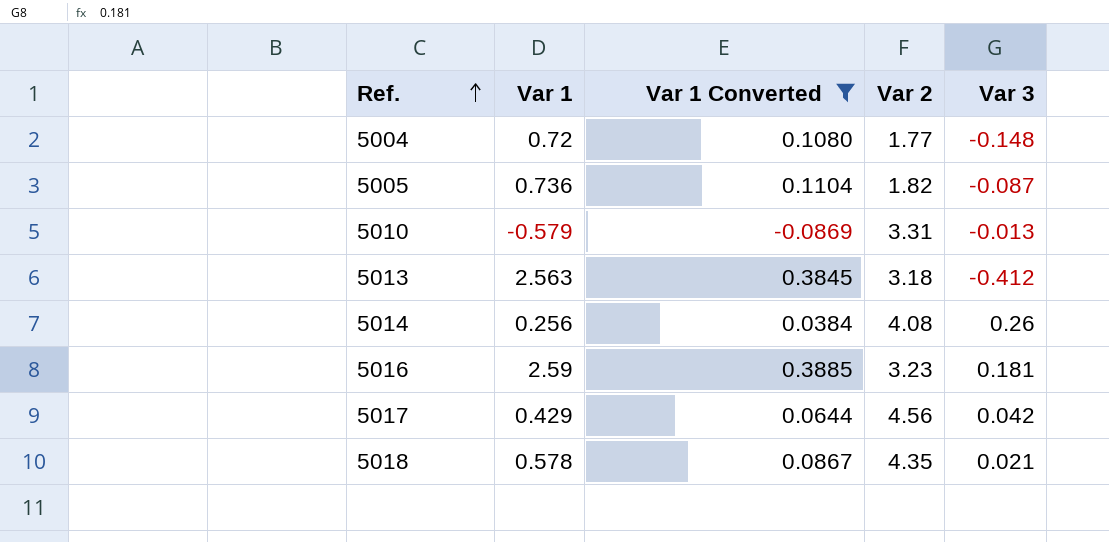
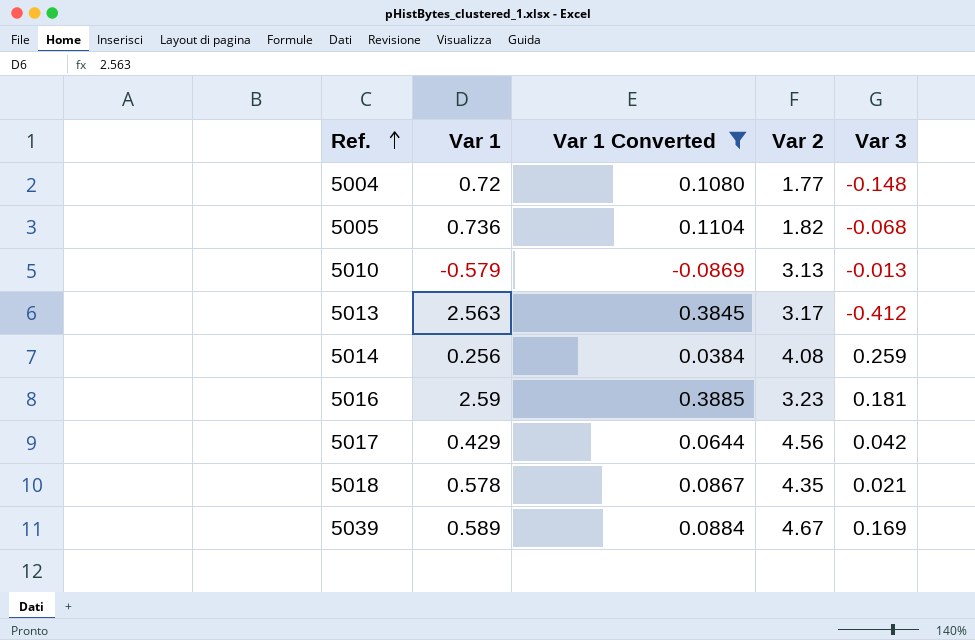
5005 | Var 3: -0.087 -> -0.068
5010 | Var 2: 3.31 -> 3.13
5013 | Var 2: 3.18 -> 3.17
5014 | Var 3: 0.26 -> 0.259
row 5039: none -> 0.589 | 0.0884 | 4.67 | 0.169

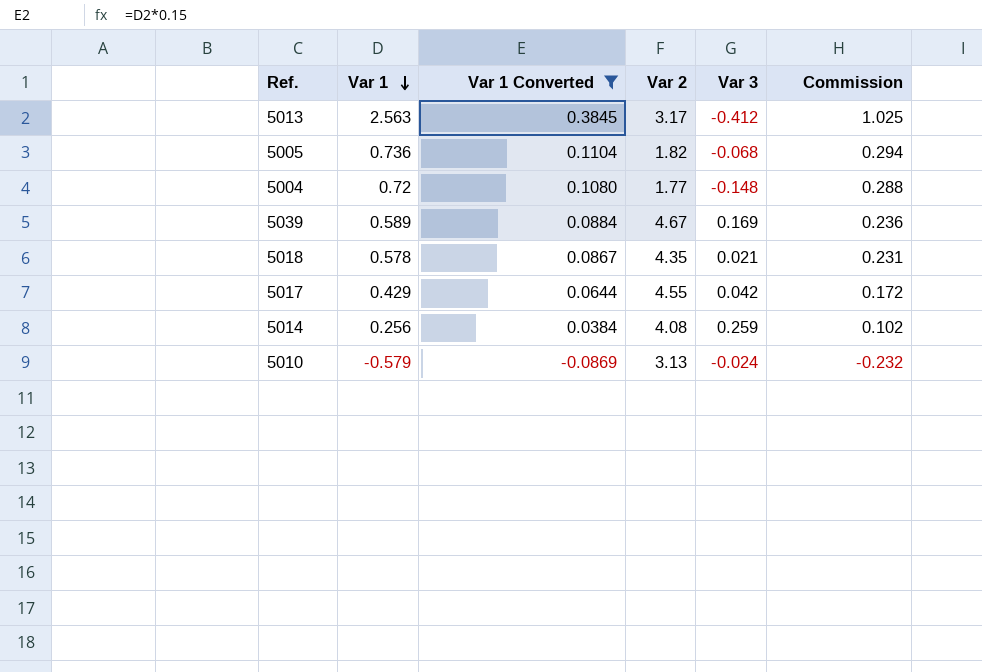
row order: Ref. ascending -> Var 1 descending
column Commission | formula: none -> [Var 1] * 0.4
row 5016: 2.59 | 0.3885 | 3.23 | 0.181 -> none
5017 | Var 2: 4.56 -> 4.55
5010 | Var 3: -0.013 -> -0.024

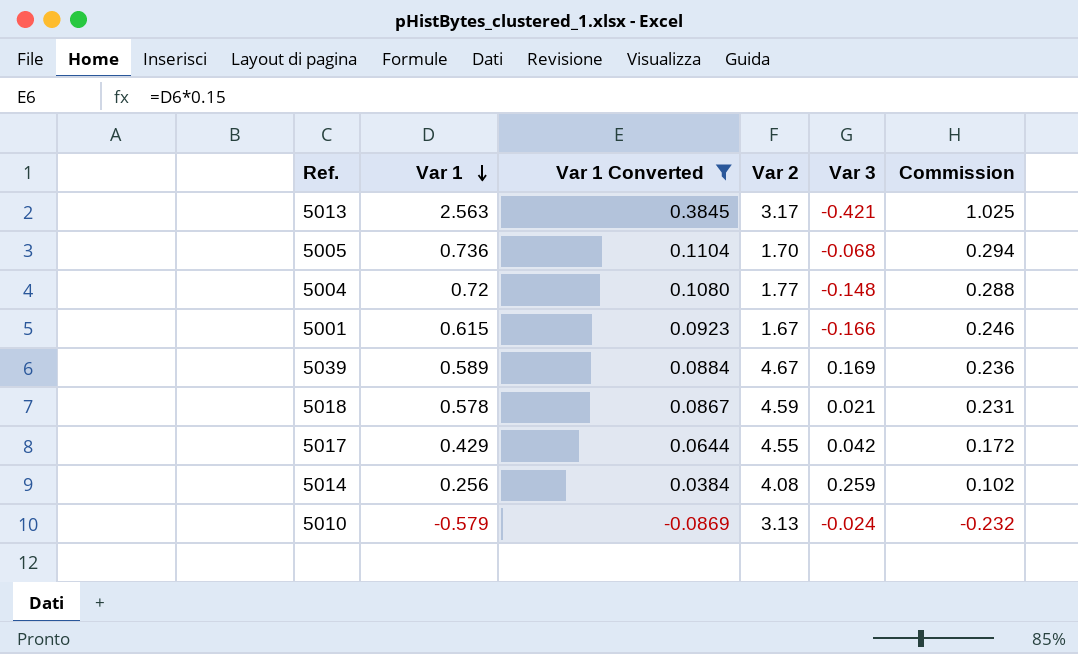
5013 | Var 3: -0.412 -> -0.421
5005 | Var 2: 1.82 -> 1.70
row 5001: none -> 0.615 | 0.0923 | 1.67 | -0.166 | 0.246
5018 | Var 2: 4.35 -> 4.59

